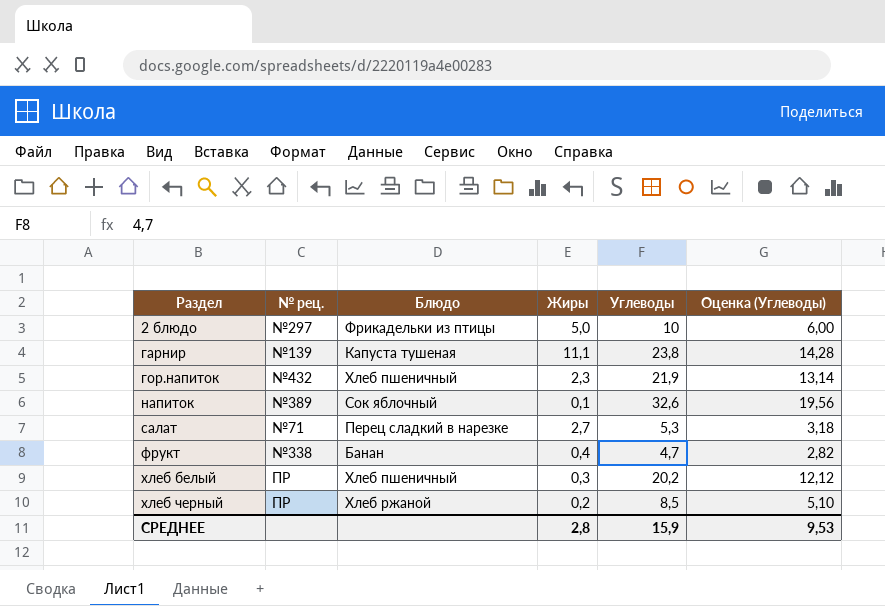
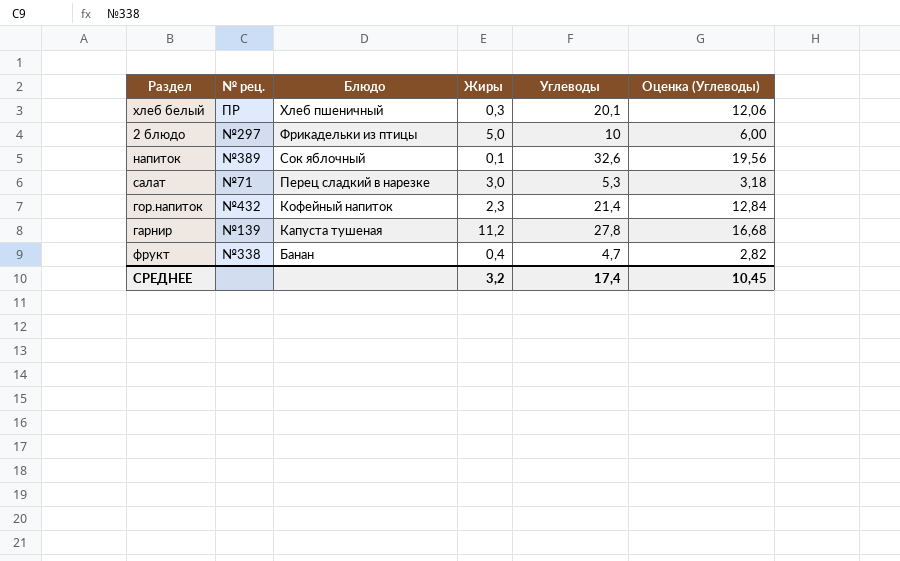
row order: Раздел ascending -> Блюдо descending
row хлеб черный: ПР | Хлеб ржаной | 0,2 | 8,5 | 5,10 -> none
хлеб белый | Углеводы: 20,2 -> 20,1
хлеб белый | Оценка (Углеводы): 12,12 -> 12,06
салат | Жиры: 2,7 -> 3,0
гор.напиток | Блюдо: Хлеб пшеничный -> Кофейный напиток
гор.напиток | Углеводы: 21,9 -> 21,4
гор.напиток | Оценка (Углеводы): 13,14 -> 12,84
гарнир | Жиры: 11,1 -> 11,2
гарнир | Углеводы: 23,8 -> 27,8
гарнир | Оценка (Углеводы): 14,28 -> 16,68
СРЕДНЕЕ | Жиры: 2,8 -> 3,2
СРЕДНЕЕ | Углеводы: 15,9 -> 17,4
СРЕДНЕЕ | Оценка (Углеводы): 9,53 -> 10,45

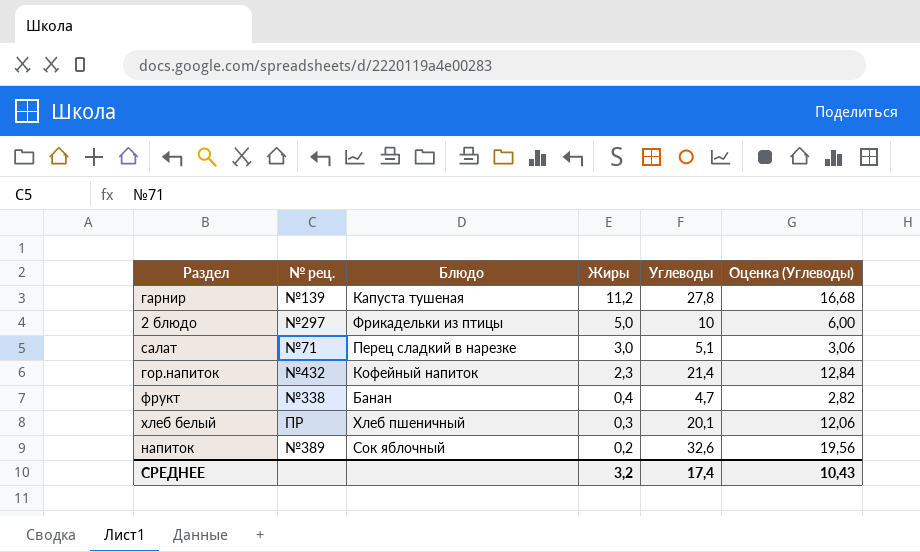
row order: Блюдо descending -> Жиры descending
салат | Углеводы: 5,3 -> 5,1
салат | Оценка (Углеводы): 3,18 -> 3,06
напиток | Жиры: 0,1 -> 0,2
СРЕДНЕЕ | Оценка (Углеводы): 10,45 -> 10,43

